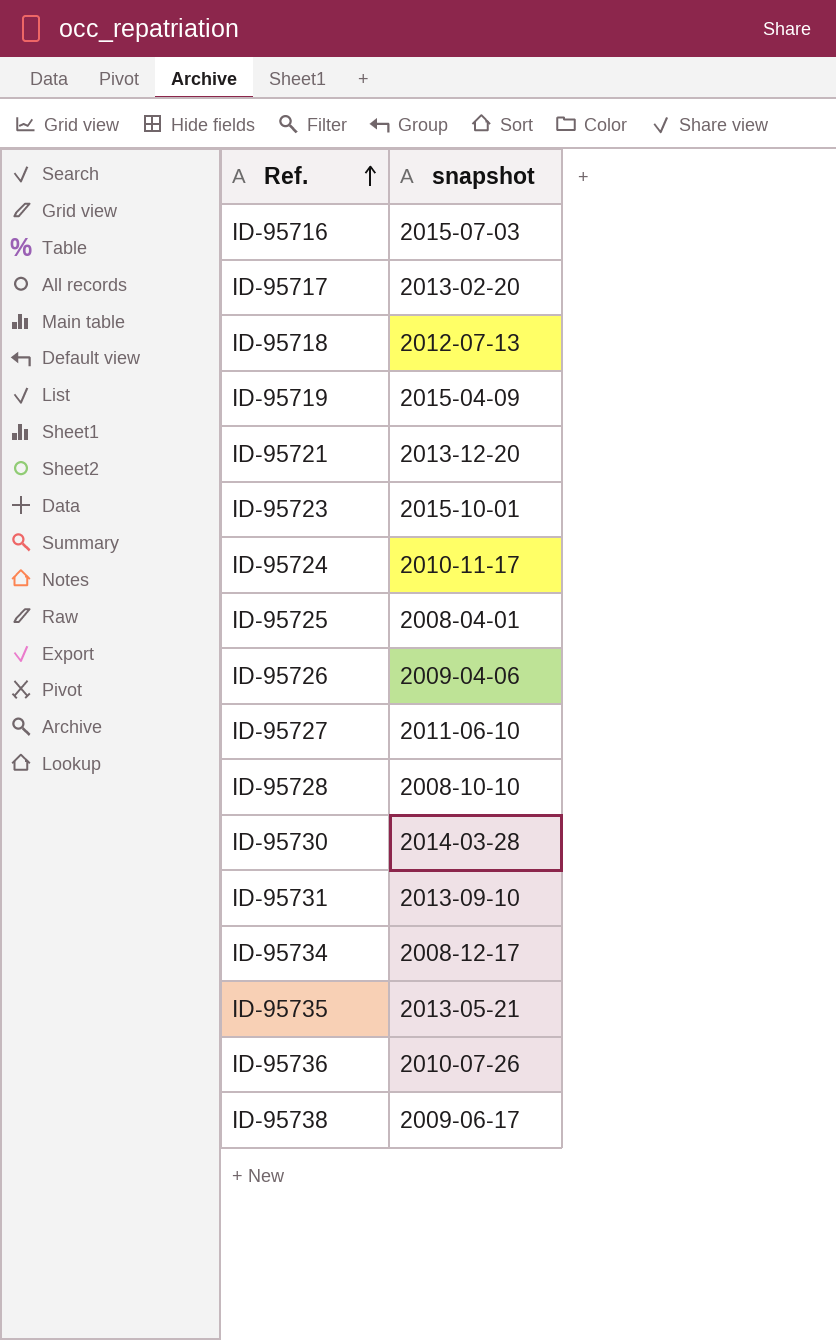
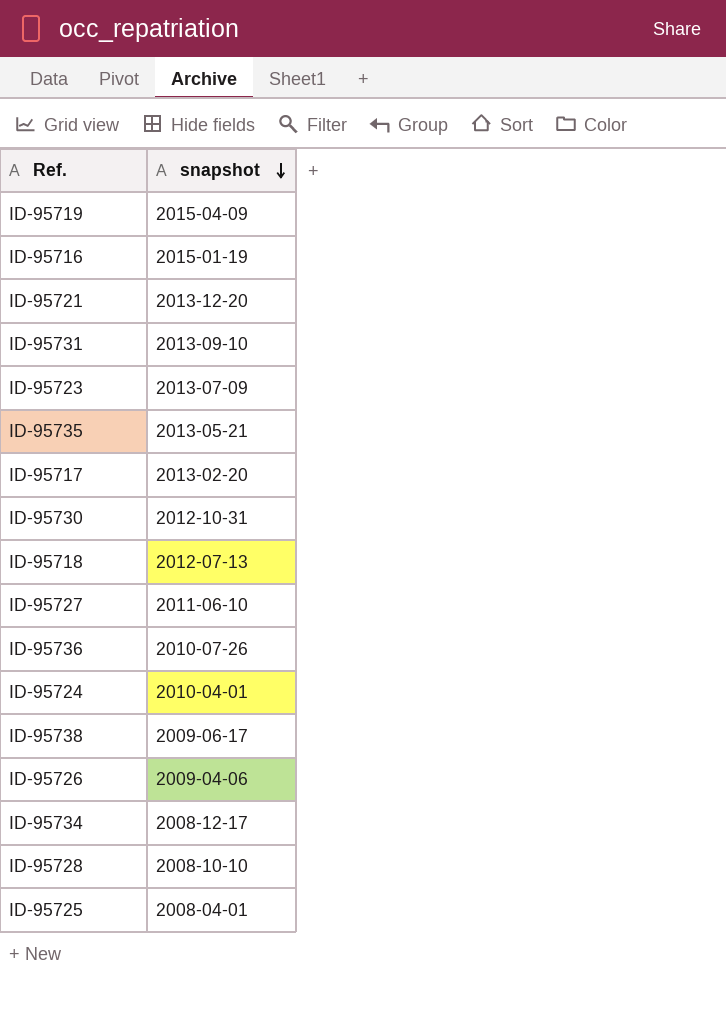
row order: Ref. ascending -> snapshot descending
ID-95716 | snapshot: 2015-07-03 -> 2015-01-19
ID-95723 | snapshot: 2015-10-01 -> 2013-07-09
ID-95730 | snapshot: 2014-03-28 -> 2012-10-31
ID-95724 | snapshot: 2010-11-17 -> 2010-04-01

